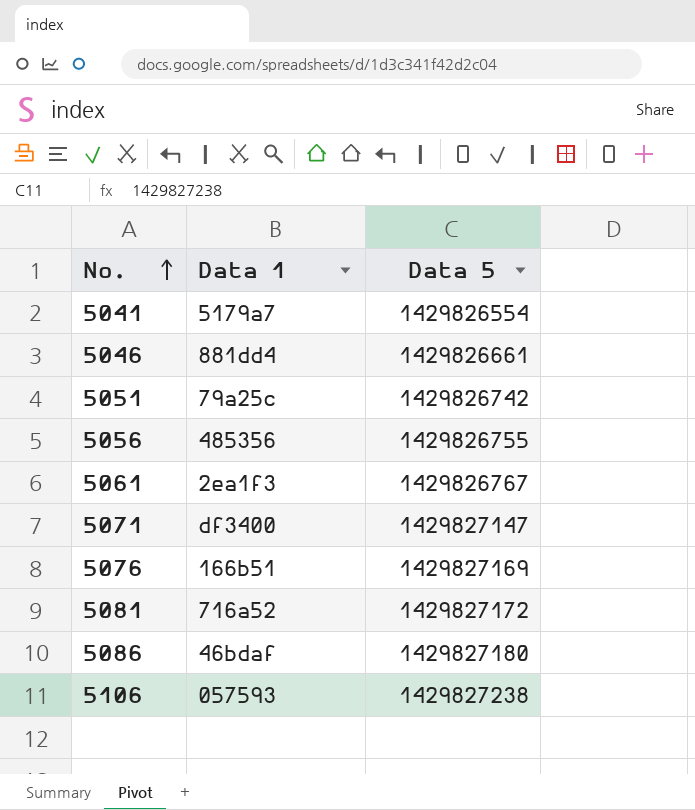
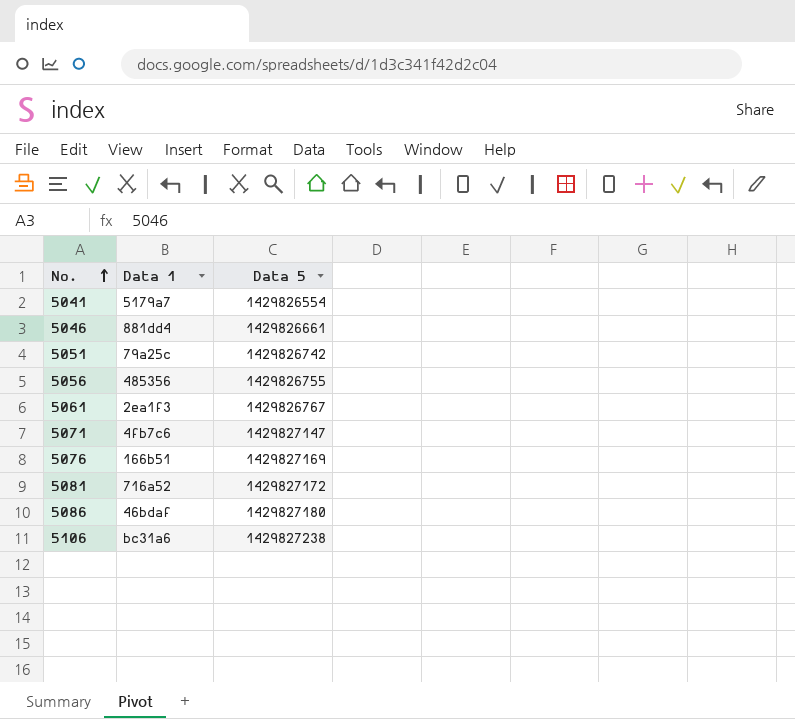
5071 | Data 1: df3400 -> 4fb7c6
5106 | Data 1: 057593 -> bc31a6

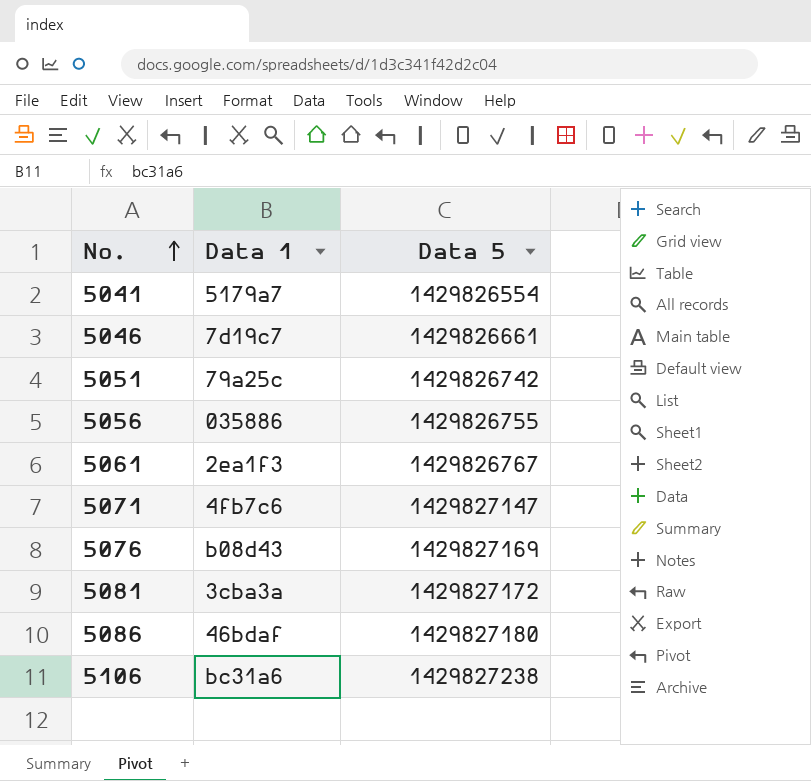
5046 | Data 1: 881dd4 -> 7d19c7
5056 | Data 1: 485356 -> 035886
5076 | Data 1: 166b51 -> b08d43
5081 | Data 1: 716a52 -> 3cba3a

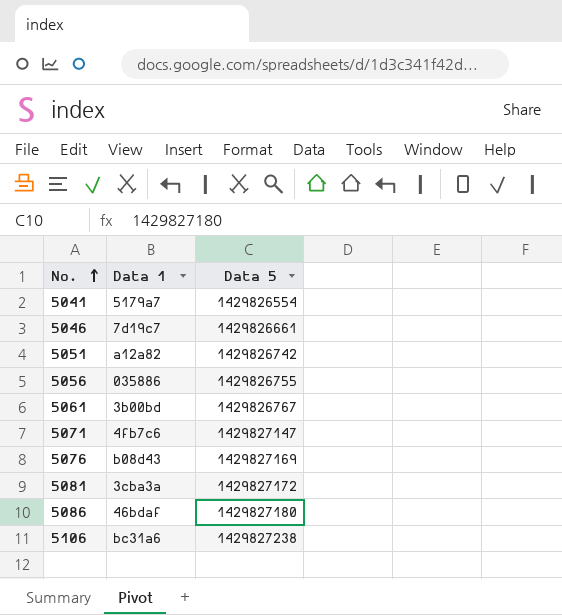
5051 | Data 1: 79a25c -> a12a82
5061 | Data 1: 2ea1f3 -> 3b00bd

